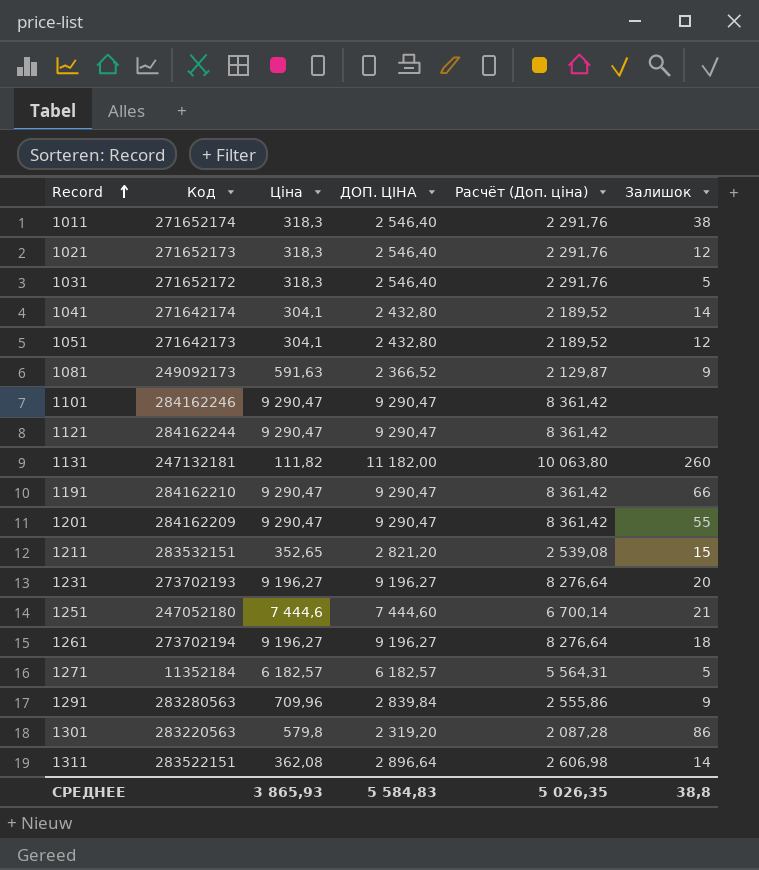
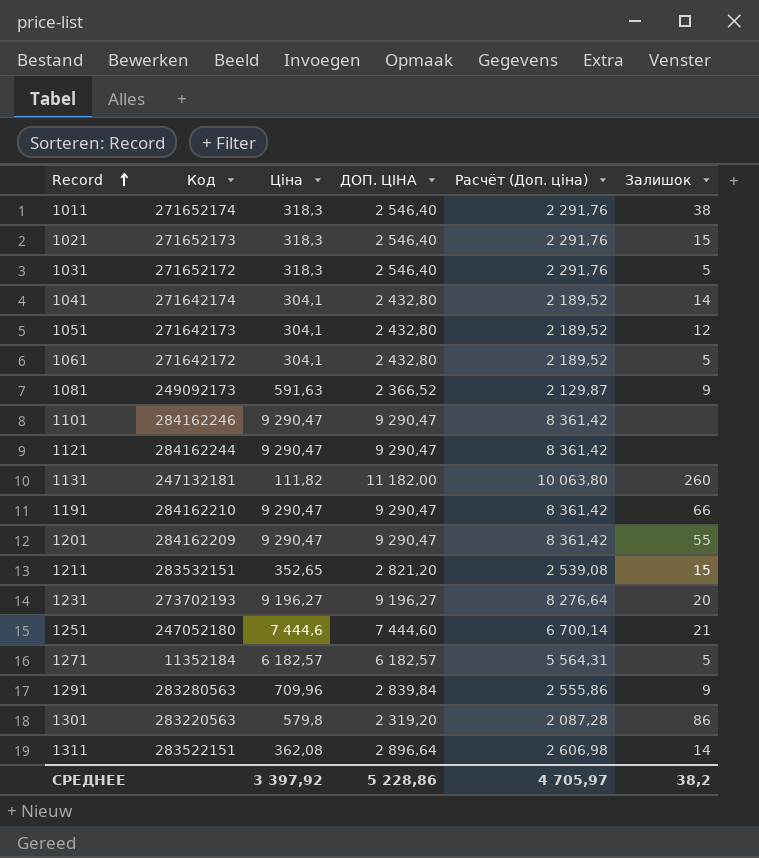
row 1261: 273702194 | 9 196,27 | 9 196,27 | 8 276,64 | 18 -> none
1021 | Залишок: 12 -> 15
row 1061: none -> 271642172 | 304,1 | 2 432,80 | 2 189,52 | 5
СРЕДНЕЕ | Ціна: 3 865,93 -> 3 397,92
СРЕДНЕЕ | ДОП. ЦІНА: 5 584,83 -> 5 228,86
СРЕДНЕЕ | Расчёт (Доп. ціна): 5 026,35 -> 4 705,97
СРЕДНЕЕ | Залишок: 38,8 -> 38,2

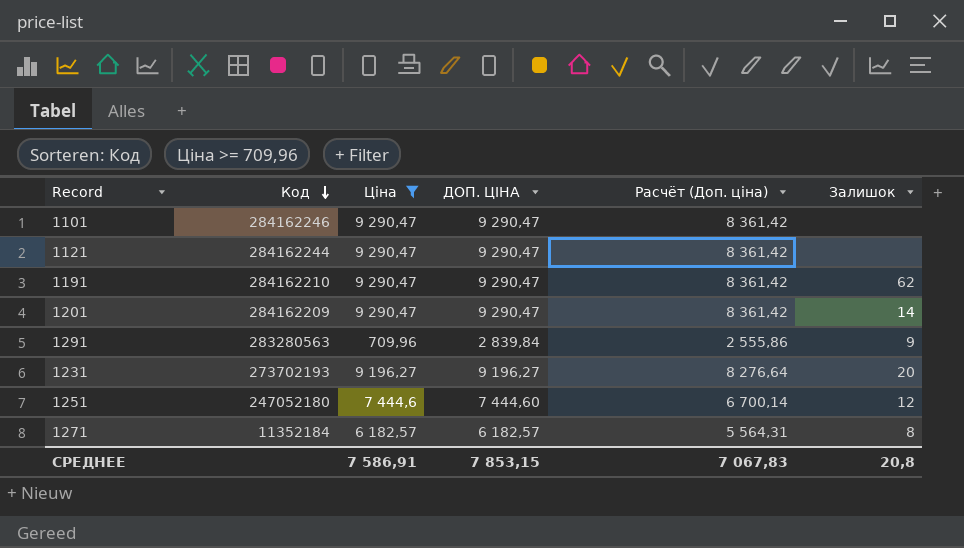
filter: none -> Ціна >= 709,96
row order: Record ascending -> Код descending
1191 | Залишок: 66 -> 62
1201 | Залишок: 55 -> 14
1251 | Залишок: 21 -> 12
1271 | Залишок: 5 -> 8
СРЕДНЕЕ | Ціна: 3 397,92 -> 7 586,91
СРЕДНЕЕ | ДОП. ЦІНА: 5 228,86 -> 7 853,15
СРЕДНЕЕ | Расчёт (Доп. ціна): 4 705,97 -> 7 067,83
СРЕДНЕЕ | Залишок: 38,2 -> 20,8

